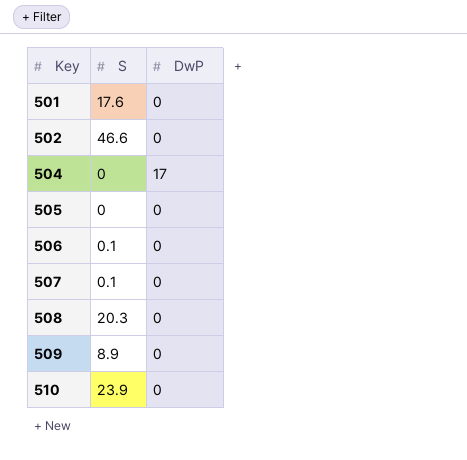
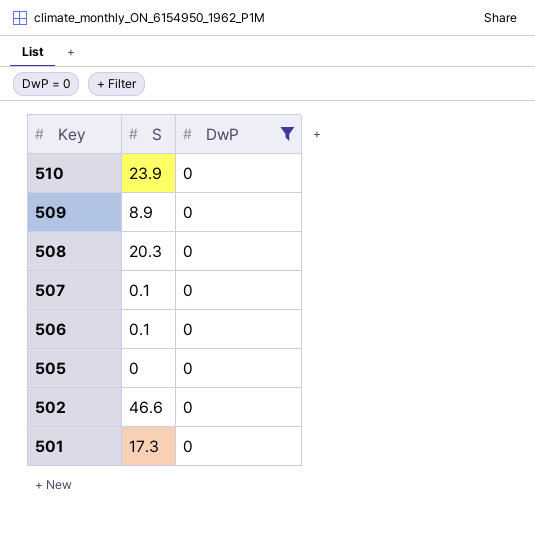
filter: none -> DwP = 0
row order: Key ascending -> Key descending
501 | S: 17.6 -> 17.3

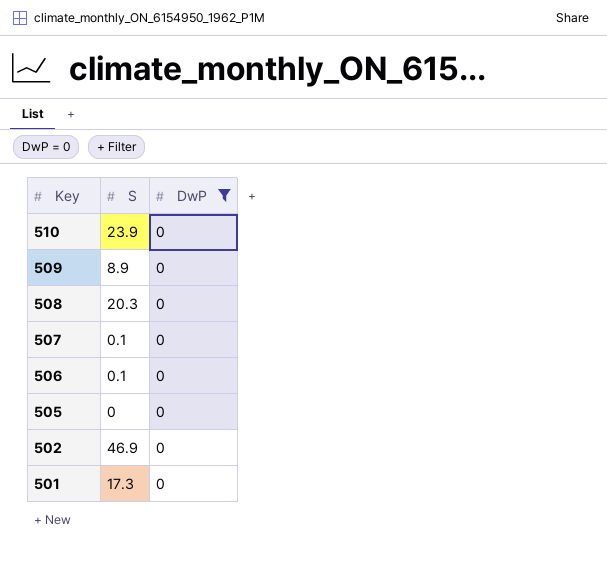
502 | S: 46.6 -> 46.9

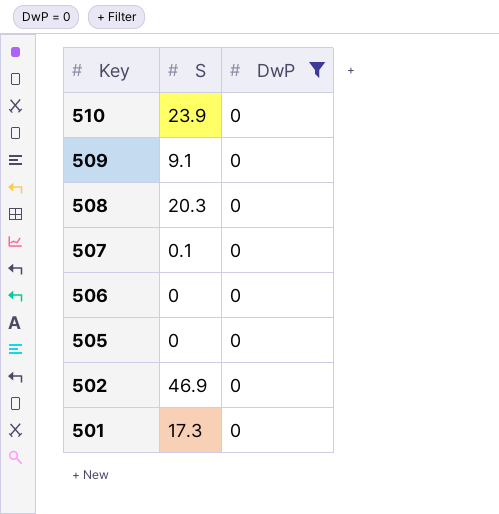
509 | S: 8.9 -> 9.1
506 | S: 0.1 -> 0

